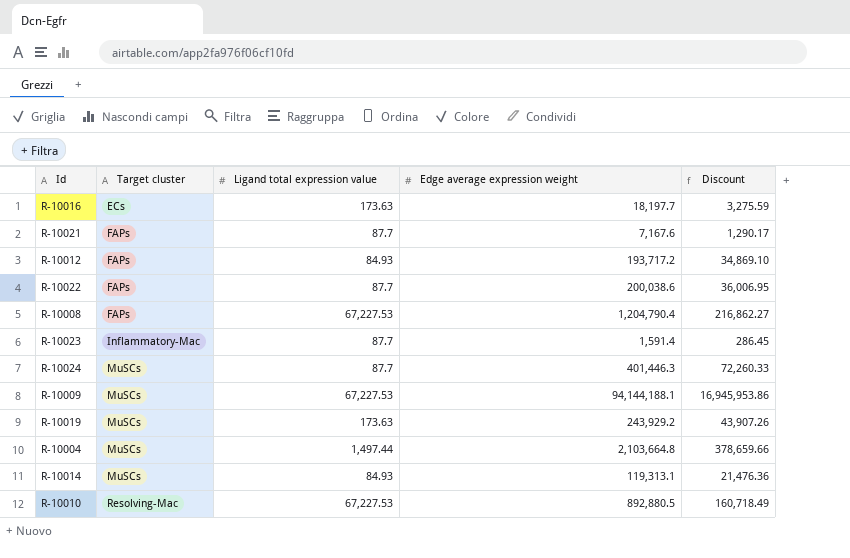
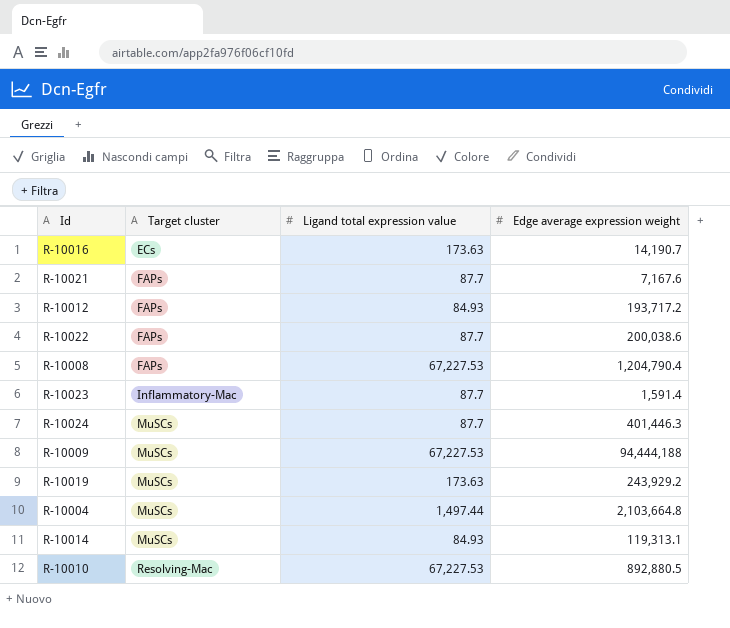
column Discount | formula: [Edge average expression weight] * 0.18 -> none
R-10016 | Edge average expression weight: 18,197.7 -> 14,190.7
R-10009 | Edge average expression weight: 94,144,188.1 -> 94,444,188

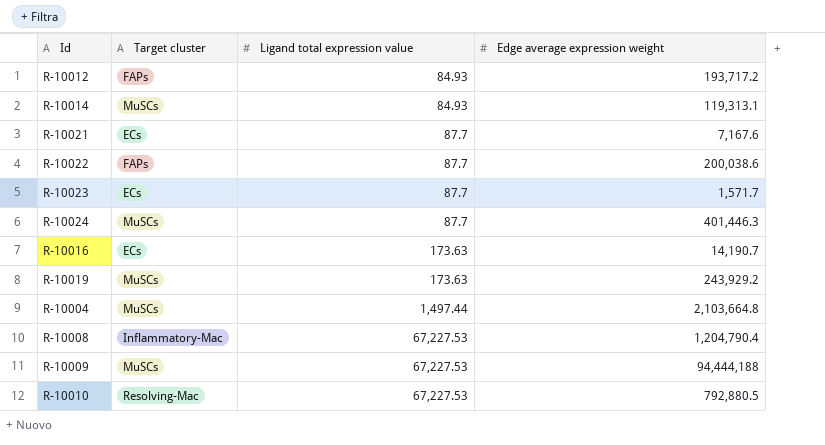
row order: Target cluster ascending -> Ligand total expression value ascending
R-10021 | Target cluster: FAPs -> ECs
R-10023 | Target cluster: Inflammatory-Mac -> ECs
R-10023 | Edge average expression weight: 1,591.4 -> 1,571.7
R-10008 | Target cluster: FAPs -> Inflammatory-Mac
R-10010 | Edge average expression weight: 892,880.5 -> 792,880.5

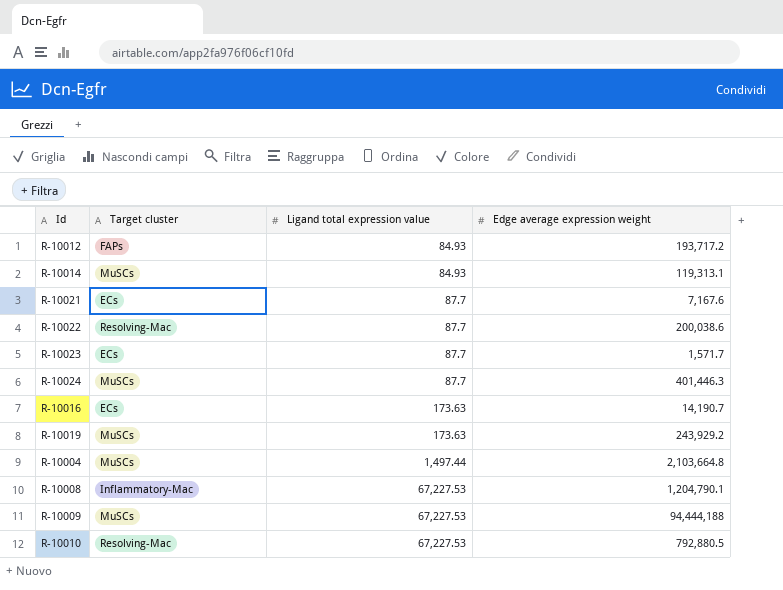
R-10022 | Target cluster: FAPs -> Resolving-Mac
R-10008 | Edge average expression weight: 1,204,790.4 -> 1,204,790.1

